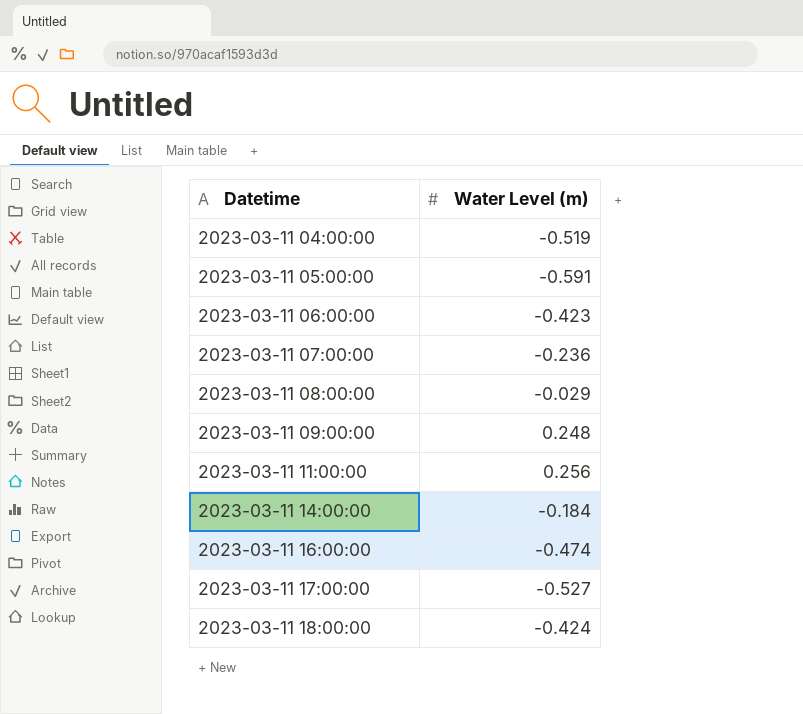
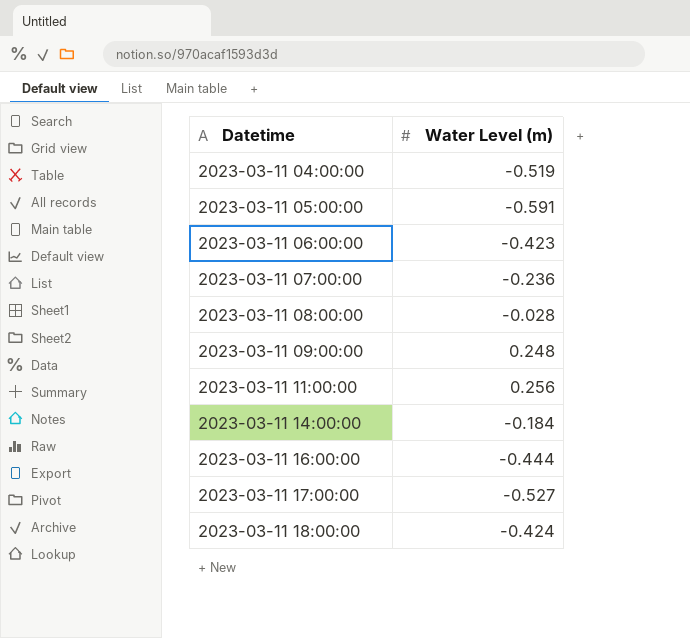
2023-03-11 08:00:00 | Water Level (m): -0.029 -> -0.028
2023-03-11 16:00:00 | Water Level (m): -0.474 -> -0.444

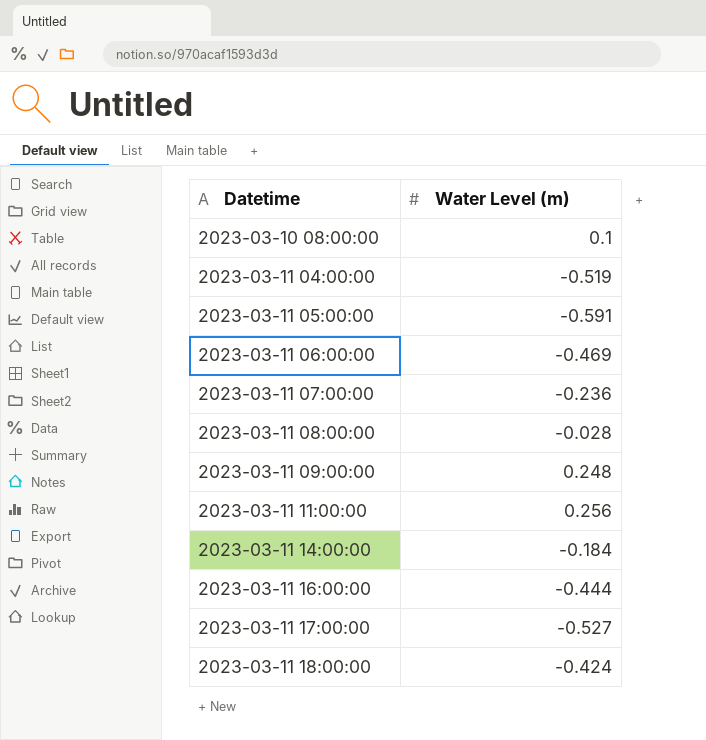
row 2023-03-10 08:00:00: none -> 0.1
2023-03-11 06:00:00 | Water Level (m): -0.423 -> -0.469

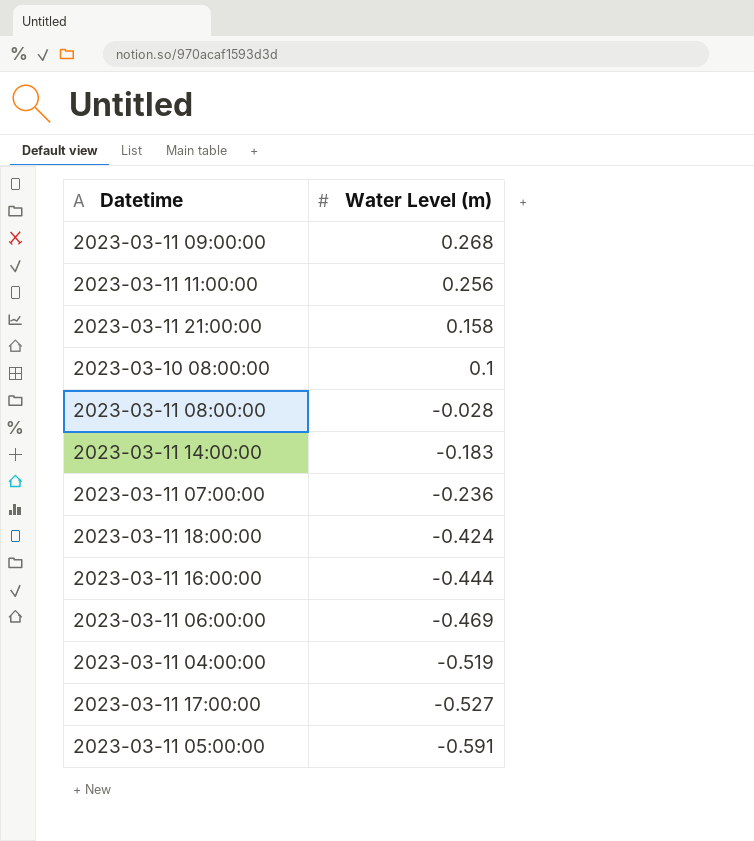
row order: Datetime ascending -> Water Level (m) descending
2023-03-11 09:00:00 | Water Level (m): 0.248 -> 0.268
row 2023-03-11 21:00:00: none -> 0.158
2023-03-11 14:00:00 | Water Level (m): -0.184 -> -0.183

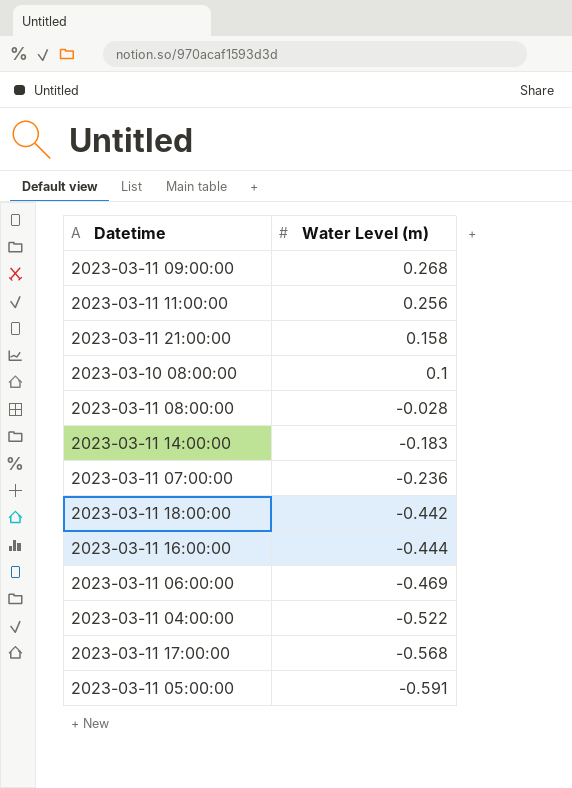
2023-03-11 18:00:00 | Water Level (m): -0.424 -> -0.442
2023-03-11 04:00:00 | Water Level (m): -0.519 -> -0.522
2023-03-11 17:00:00 | Water Level (m): -0.527 -> -0.568

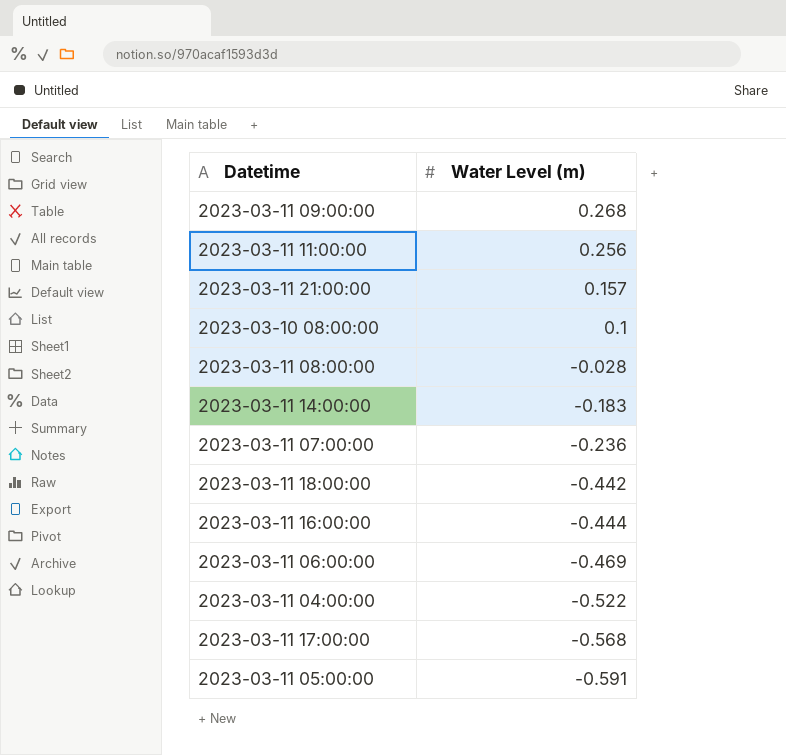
2023-03-11 21:00:00 | Water Level (m): 0.158 -> 0.157

